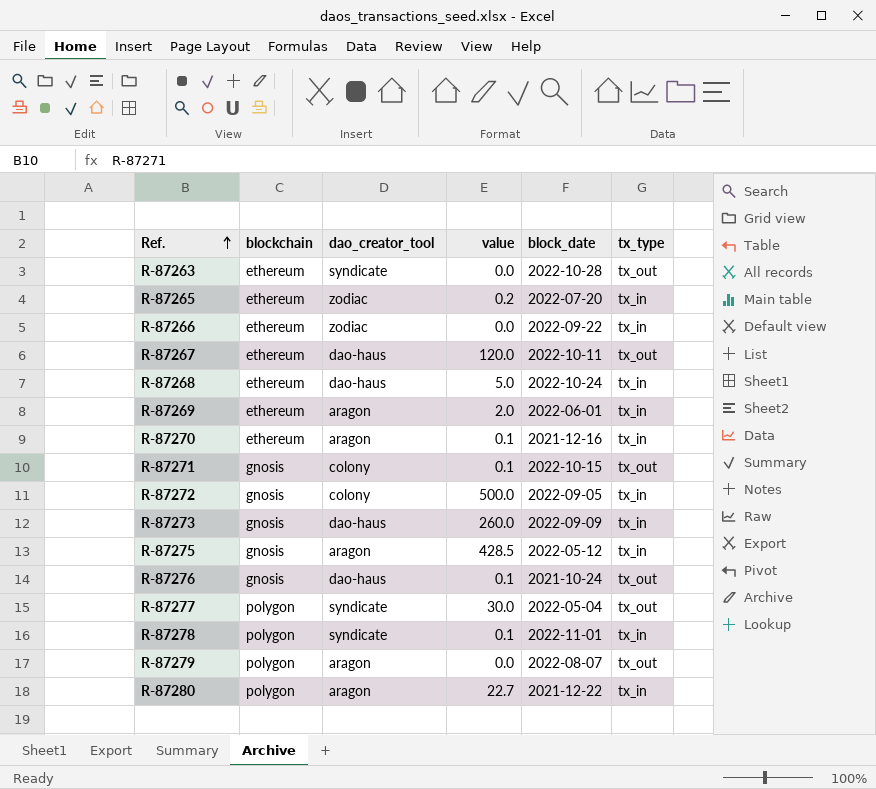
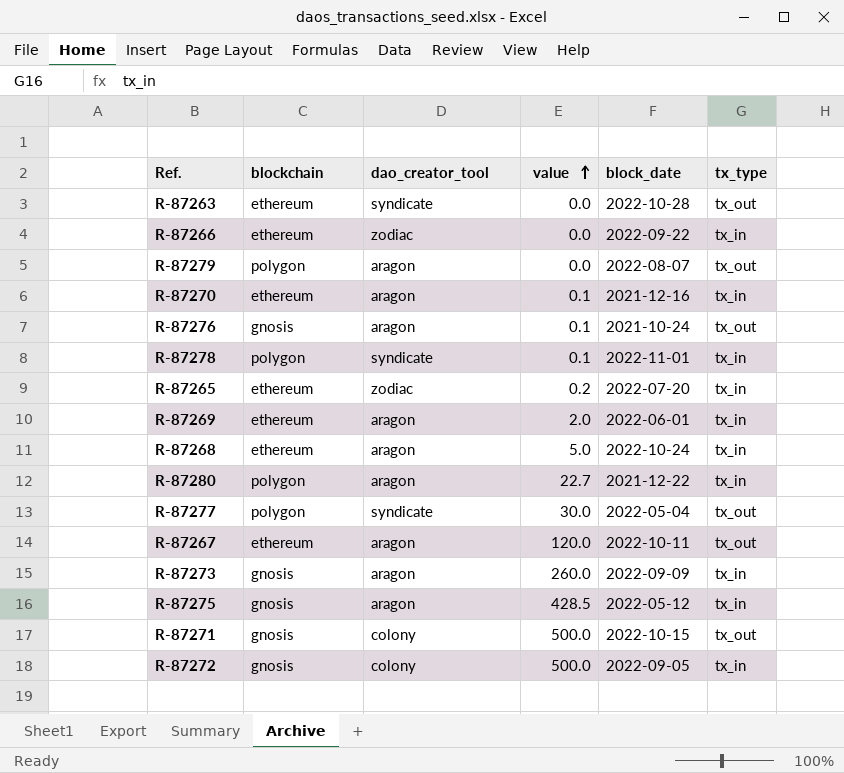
row order: Ref. ascending -> value ascending
R-87276 | dao_creator_tool: dao-haus -> aragon
R-87268 | dao_creator_tool: dao-haus -> aragon
R-87267 | dao_creator_tool: dao-haus -> aragon
R-87273 | dao_creator_tool: dao-haus -> aragon
R-87271 | value: 0.1 -> 500.0

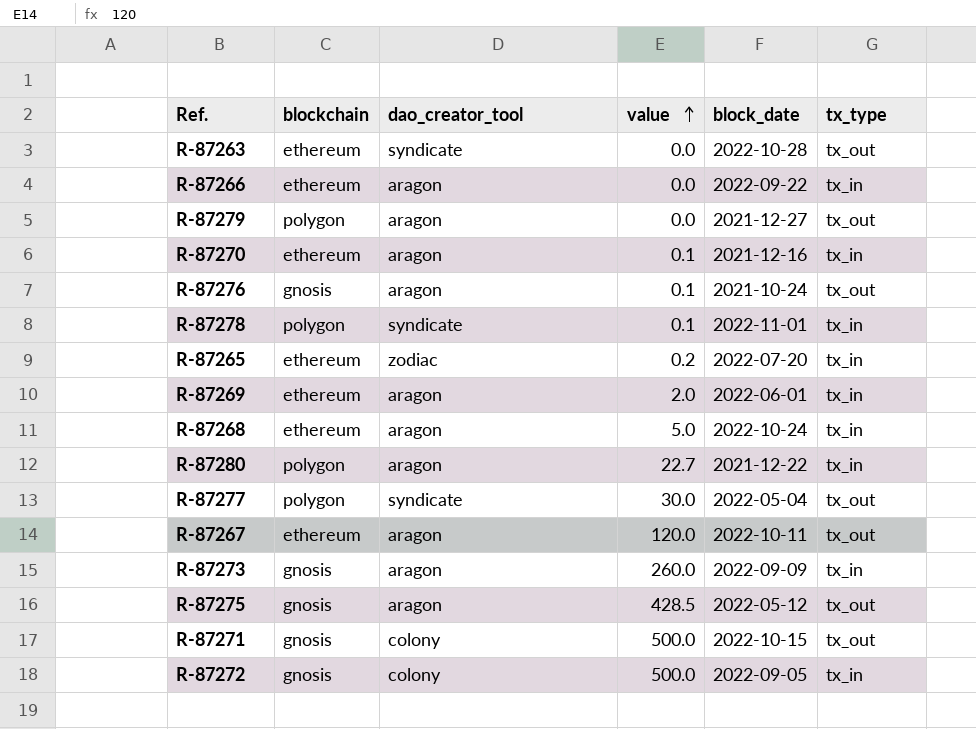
R-87266 | dao_creator_tool: zodiac -> aragon
R-87279 | block_date: 2022-08-07 -> 2021-12-27
R-87275 | tx_type: tx_in -> tx_out

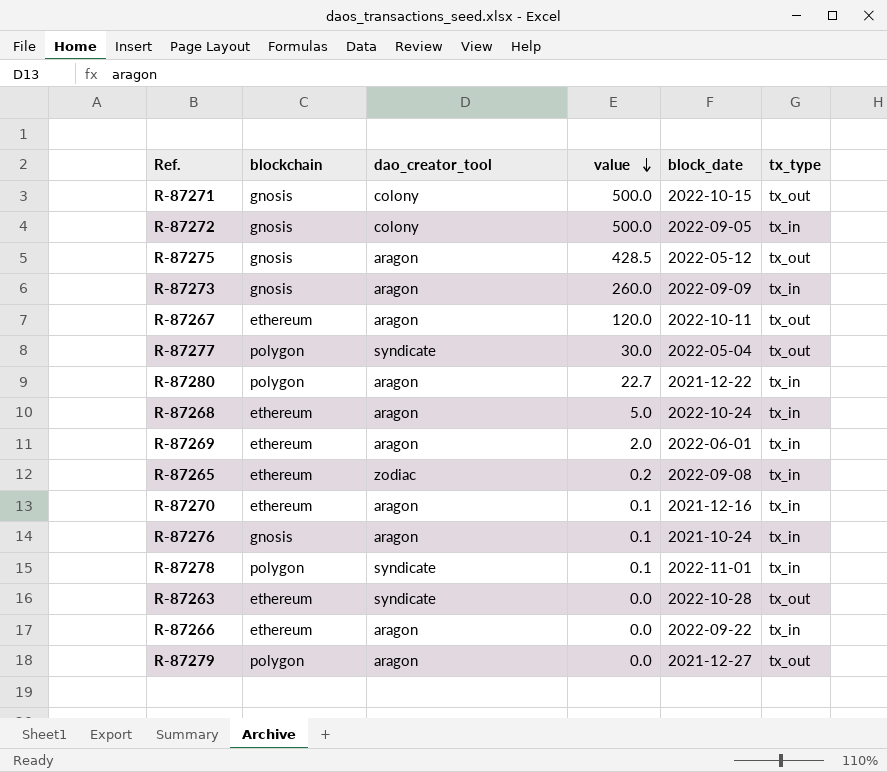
row order: value ascending -> value descending
R-87265 | block_date: 2022-07-20 -> 2022-09-08
R-87276 | tx_type: tx_out -> tx_in

